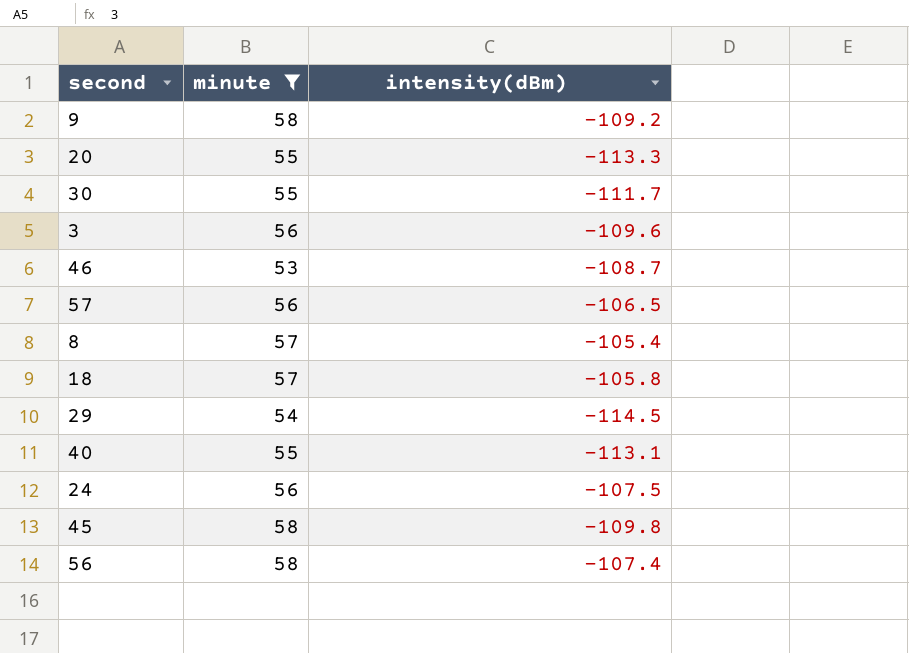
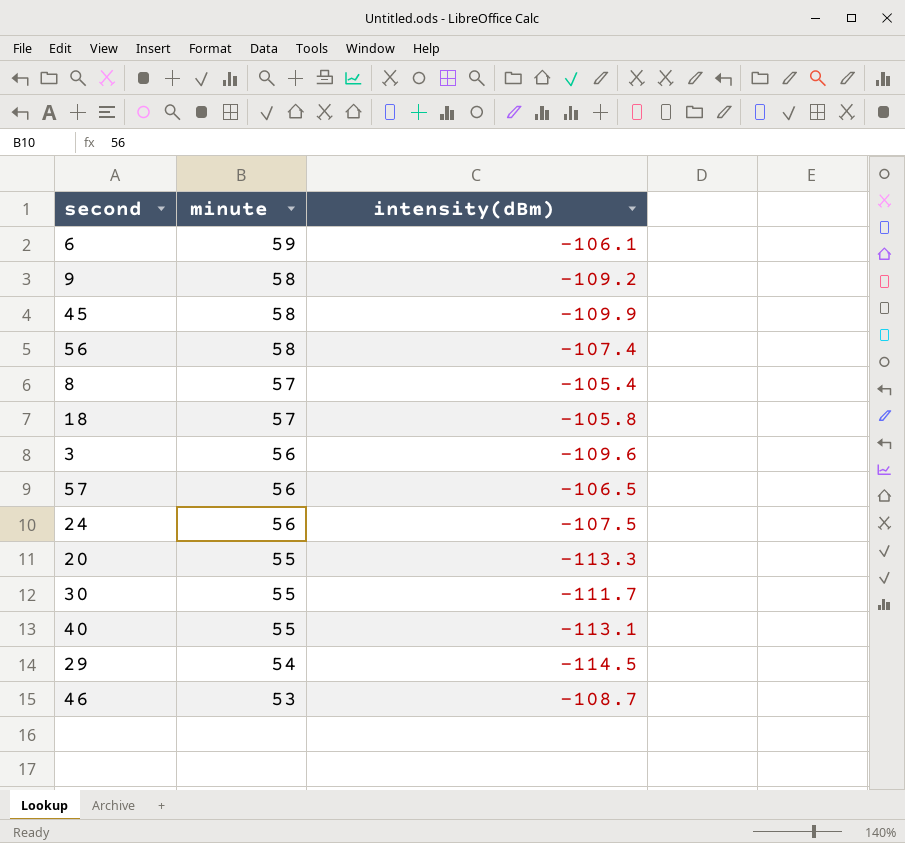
filter: minute != 59 -> none
row order: none -> minute descending
45 | intensity(dBm): -109.8 -> -109.9

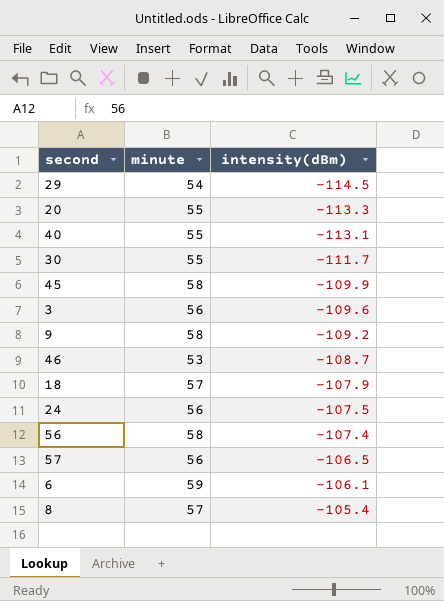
row order: minute descending -> intensity(dBm) ascending
18 | intensity(dBm): -105.8 -> -107.9

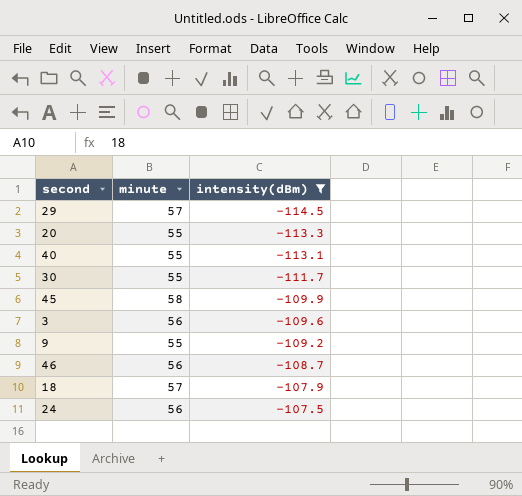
filter: none -> intensity(dBm) <= -107.5
29 | minute: 54 -> 57
9 | minute: 58 -> 55
46 | minute: 53 -> 56

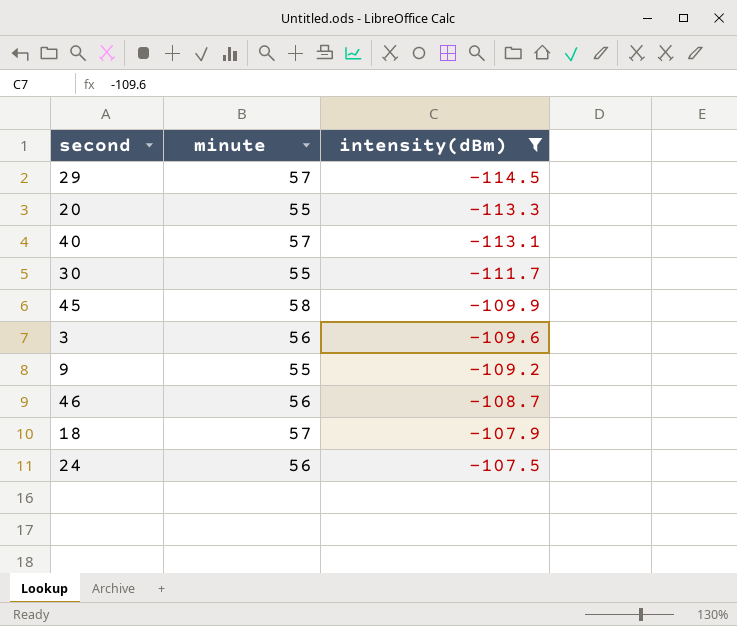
40 | minute: 55 -> 57

